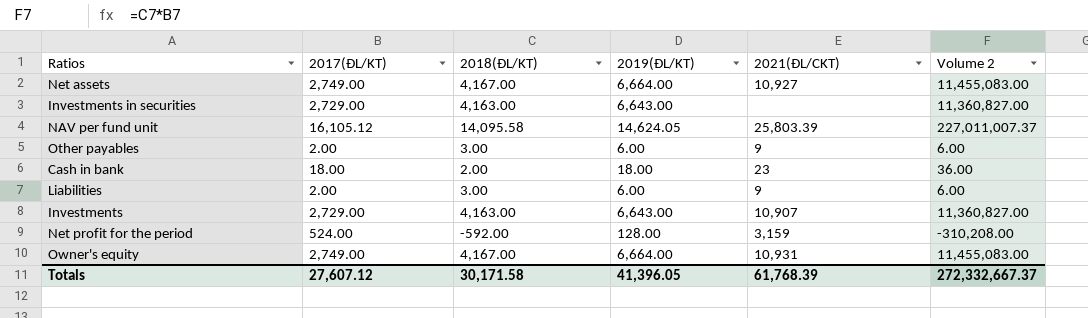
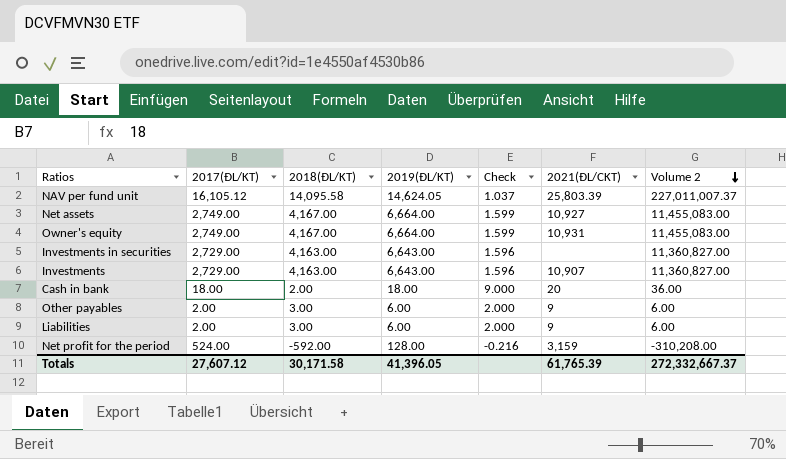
row order: none -> Volume 2 descending
column Check | formula: none -> [2019(ĐL/KT)] / [2018(ĐL/KT)]
Cash in bank | 2021(ĐL/CKT): 23 -> 20
Totals | 2021(ĐL/CKT): 61,768.39 -> 61,765.39

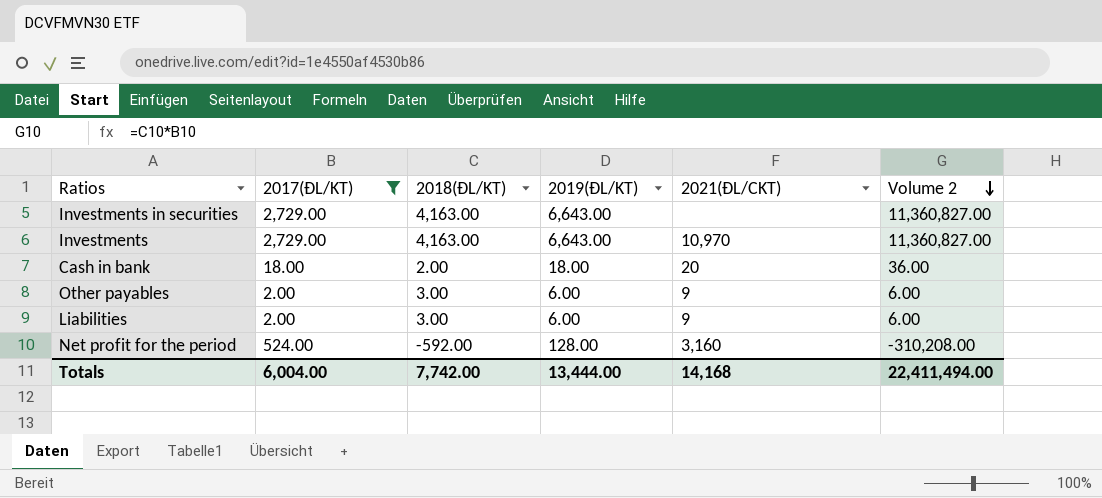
filter: none -> 2017(ĐL/KT) <= 2,729.00
column Check | formula: [2019(ĐL/KT)] / [2018(ĐL/KT)] -> none
Investments | 2021(ĐL/CKT): 10,907 -> 10,970
Net profit for the period | 2021(ĐL/CKT): 3,159 -> 3,160
Totals | 2017(ĐL/KT): 27,607.12 -> 6,004.00
Totals | 2018(ĐL/KT): 30,171.58 -> 7,742.00
Totals | 2019(ĐL/KT): 41,396.05 -> 13,444.00
Totals | 2021(ĐL/CKT): 61,765.39 -> 14,168
Totals | Volume 2: 272,332,667.37 -> 22,411,494.00

